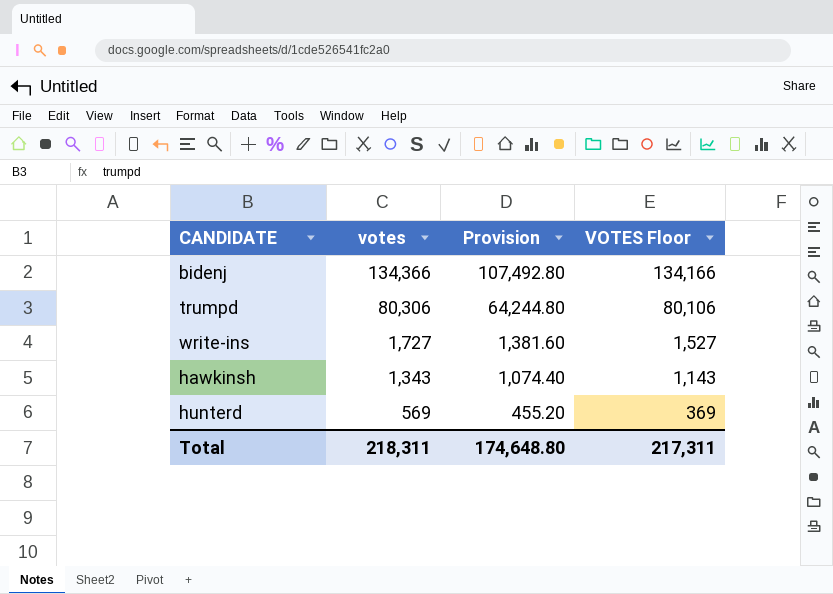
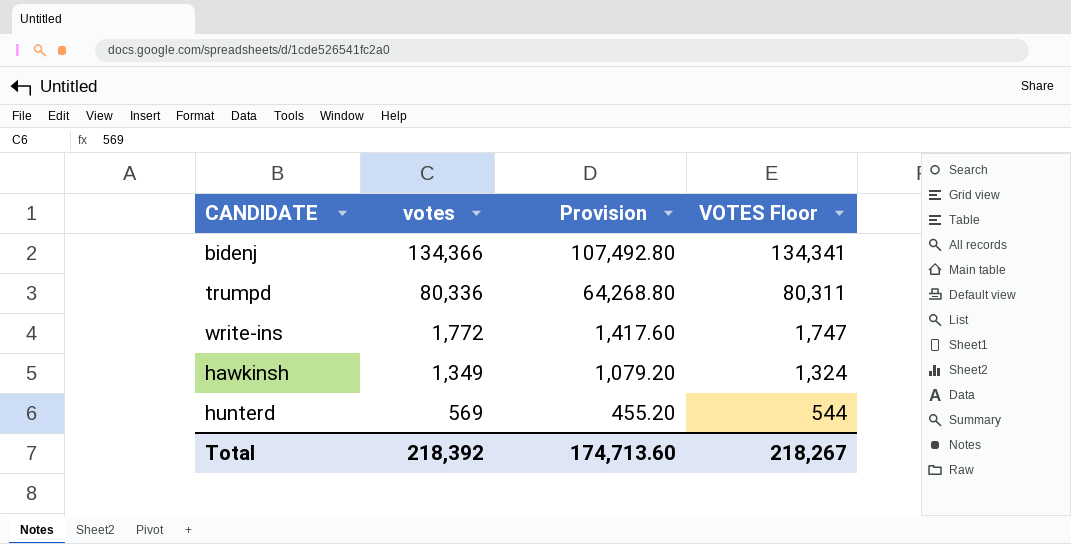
column VOTES Floor | formula: [votes] - 200 -> [votes] - 25
trumpd | votes: 80,306 -> 80,336
trumpd | Provision: 64,244.80 -> 64,268.80
write-ins | votes: 1,727 -> 1,772
write-ins | Provision: 1,381.60 -> 1,417.60
hawkinsh | votes: 1,343 -> 1,349
hawkinsh | Provision: 1,074.40 -> 1,079.20
Total | votes: 218,311 -> 218,392
Total | Provision: 174,648.80 -> 174,713.60
Total | VOTES Floor: 217,311 -> 218,267

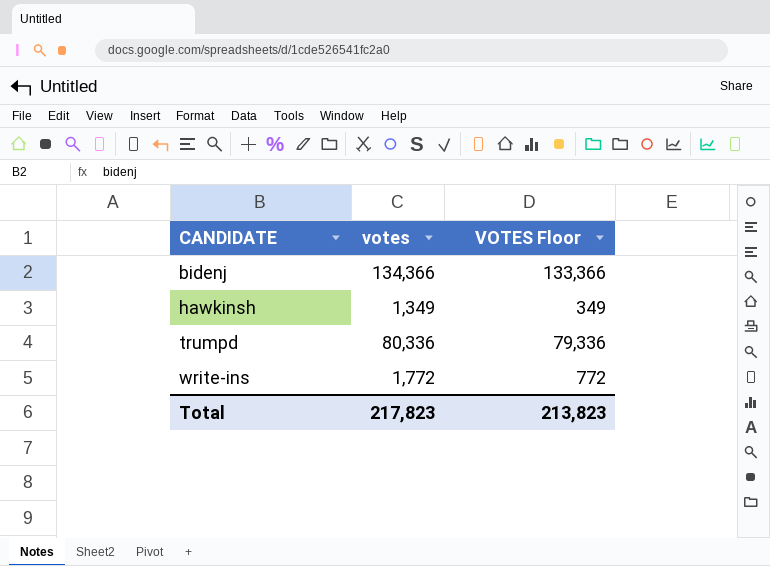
row order: votes descending -> CANDIDATE ascending
column Provision | formula: [votes] * 0.8 -> none
column VOTES Floor | formula: [votes] - 25 -> [votes] - 1000
row hunterd: 569 | 455.20 | 544 -> none
Total | votes: 218,392 -> 217,823
Total | VOTES Floor: 218,267 -> 213,823

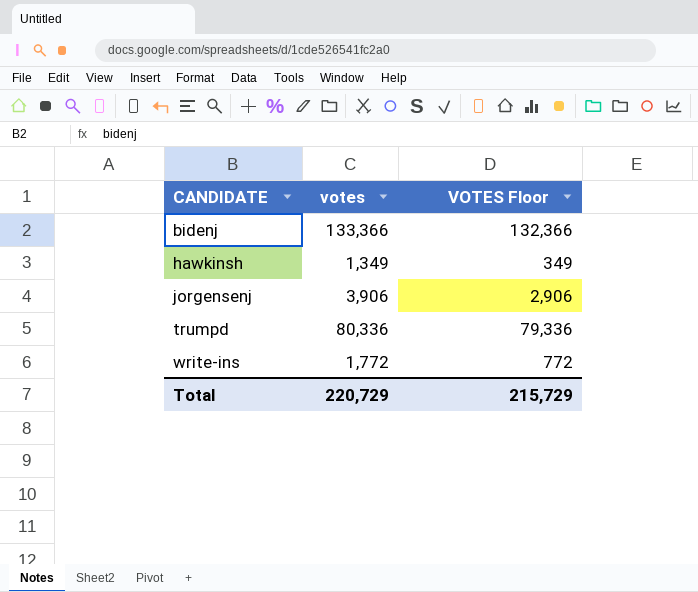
bidenj | votes: 134,366 -> 133,366
bidenj | VOTES Floor: 133,366 -> 132,366
row jorgensenj: none -> 3,906 | 2,906
Total | votes: 217,823 -> 220,729
Total | VOTES Floor: 213,823 -> 215,729

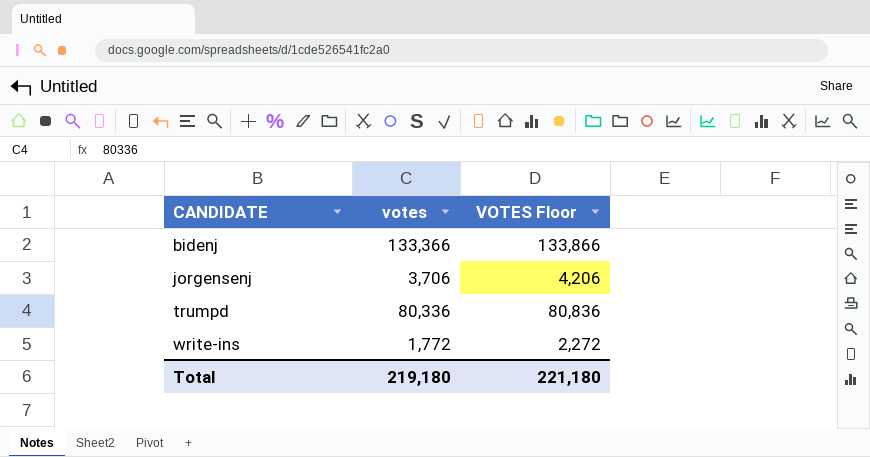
column VOTES Floor | formula: [votes] - 1000 -> [votes] + 500
row hawkinsh: 1,349 | 349 -> none
jorgensenj | votes: 3,906 -> 3,706
Total | votes: 220,729 -> 219,180
Total | VOTES Floor: 215,729 -> 221,180

